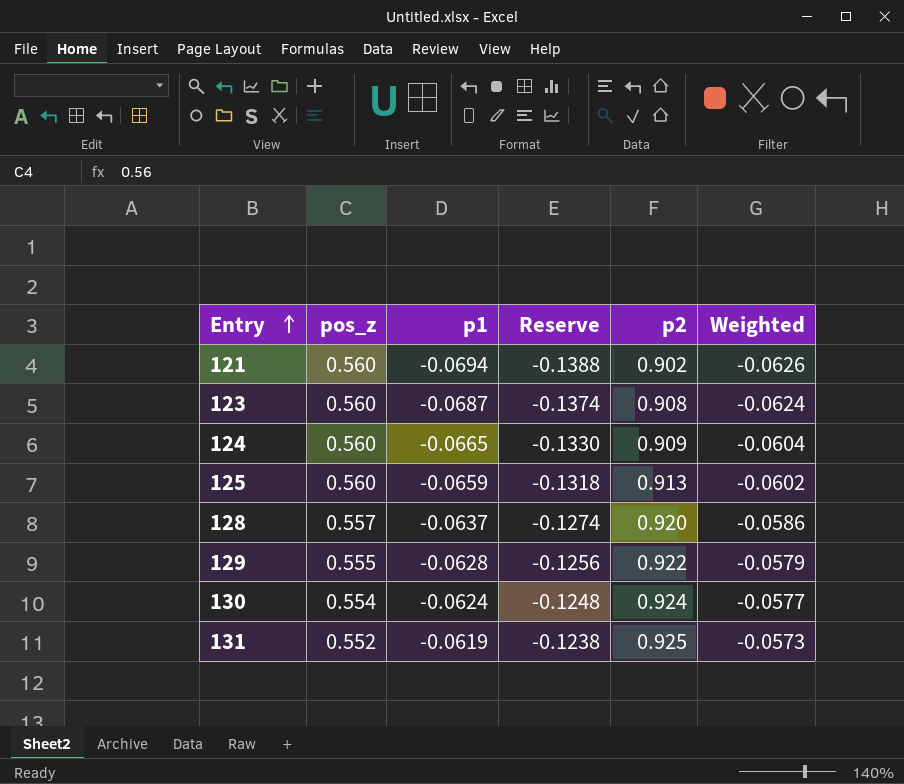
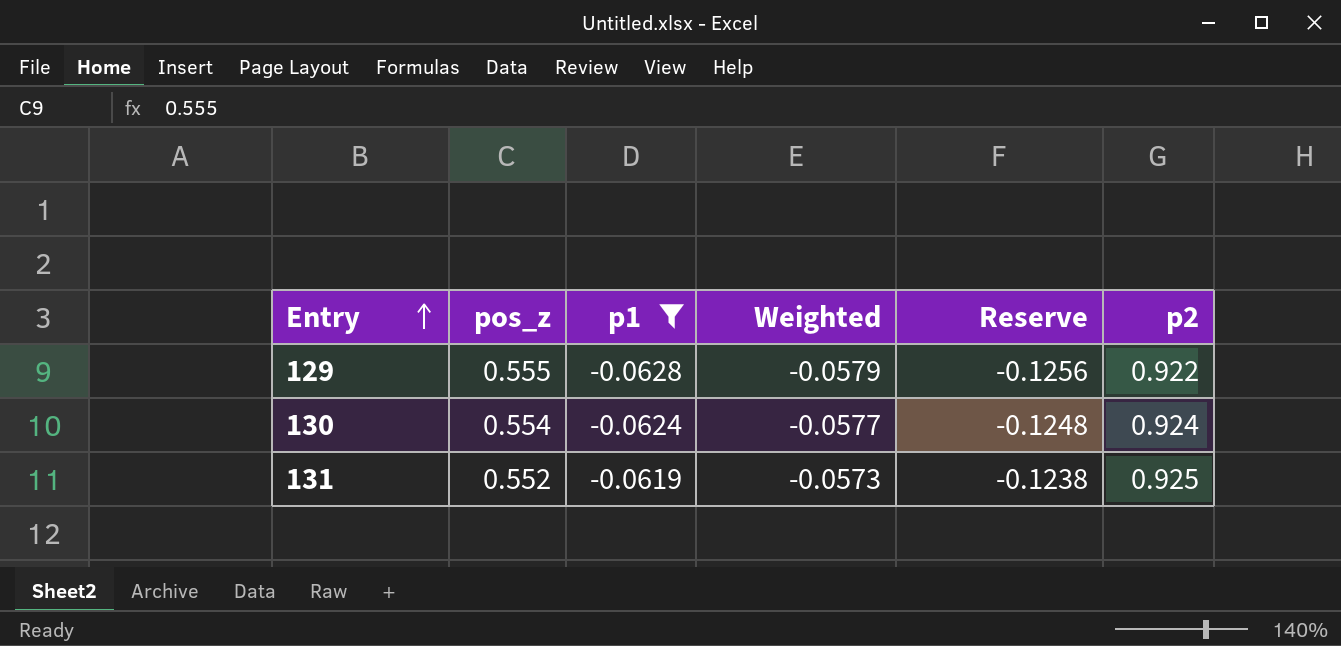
filter: none -> p1 >= -0.0628
column Weighted | position: 6 -> 4

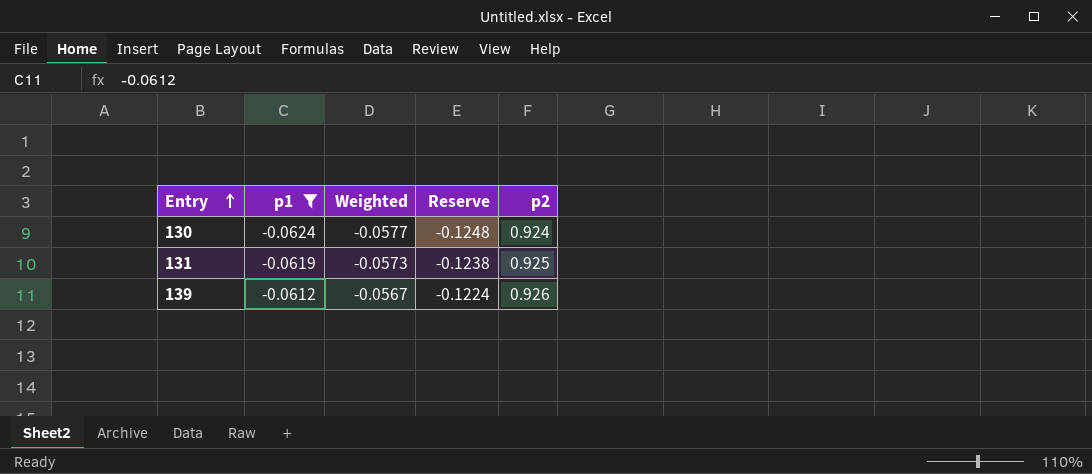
column pos_z | position: 2 -> none
row 129: 0.555 | -0.0628 | -0.0579 | -0.1256 | 0.922 -> none
row 139: none -> -0.0612 | -0.0567 | -0.1224 | 0.926

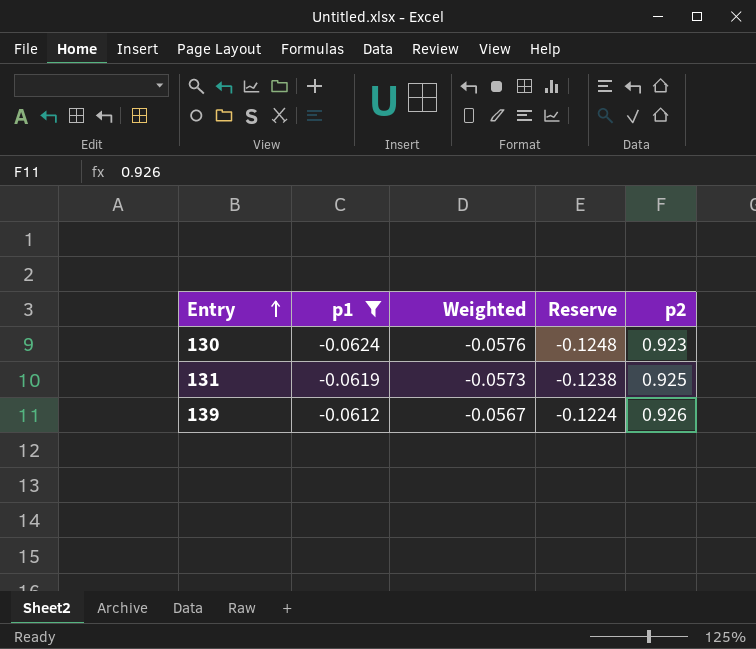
130 | Weighted: -0.0577 -> -0.0576
130 | p2: 0.924 -> 0.923

